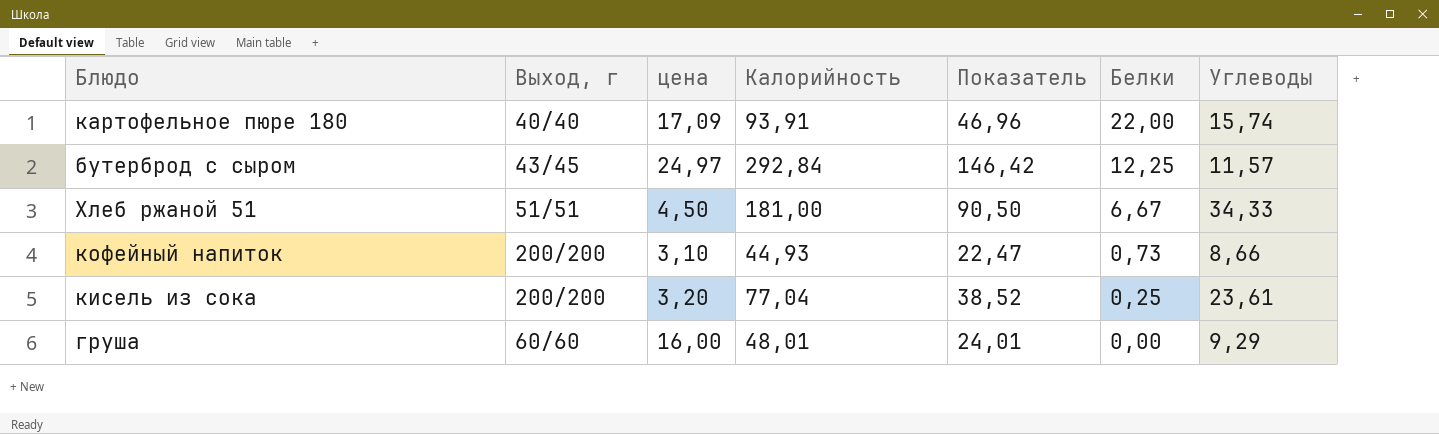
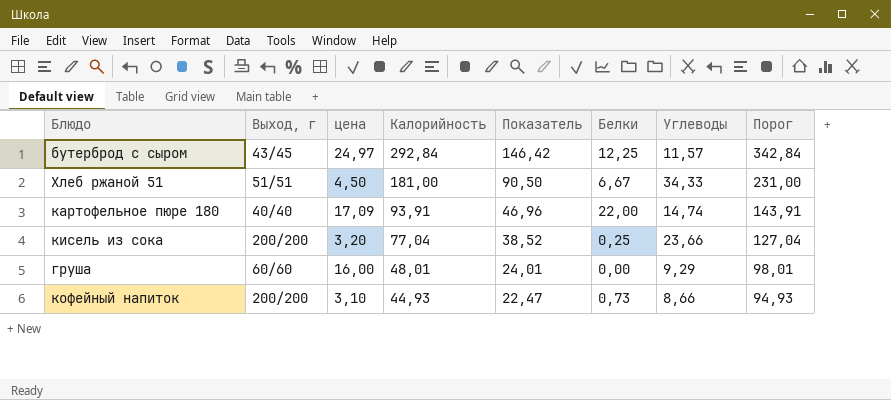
row order: Белки descending -> Калорийность descending
column Порог | formula: none -> [Калорийность] + 50
картофельное пюре 180 | Углеводы: 15,74 -> 14,74
кисель из сока | Углеводы: 23,61 -> 23,66

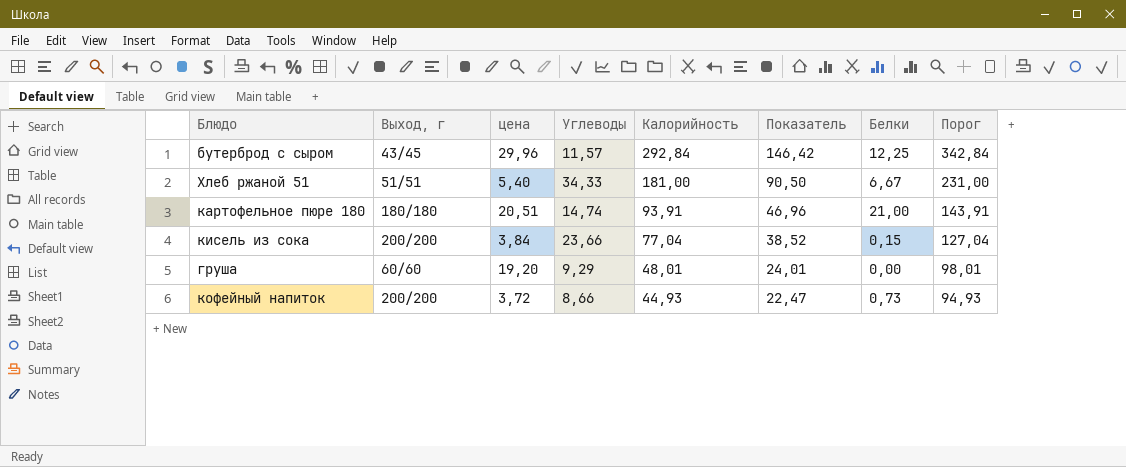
column Углеводы | position: 7 -> 4
бутерброд с сыром | цена: 24,97 -> 29,96
Хлеб ржаной 51 | цена: 4,50 -> 5,40
картофельное пюре 180 | Выход, г: 40/40 -> 180/180
картофельное пюре 180 | цена: 17,09 -> 20,51
картофельное пюре 180 | Белки: 22,00 -> 21,00
кисель из сока | цена: 3,20 -> 3,84
кисель из сока | Белки: 0,25 -> 0,15
груша | цена: 16,00 -> 19,20
кофейный напиток | цена: 3,10 -> 3,72

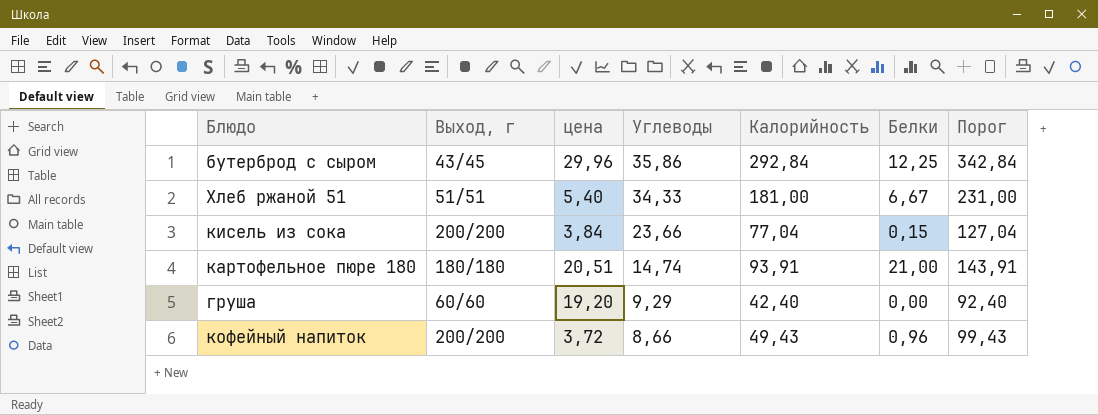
row order: Калорийность descending -> Углеводы descending
column Показатель | formula: [Калорийность] * 0,5 -> none
бутерброд с сыром | Углеводы: 11,57 -> 35,86
груша | Калорийность: 48,01 -> 42,40
груша | Порог: 98,01 -> 92,40
кофейный напиток | Калорийность: 44,93 -> 49,43
кофейный напиток | Белки: 0,73 -> 0,96
кофейный напиток | Порог: 94,93 -> 99,43

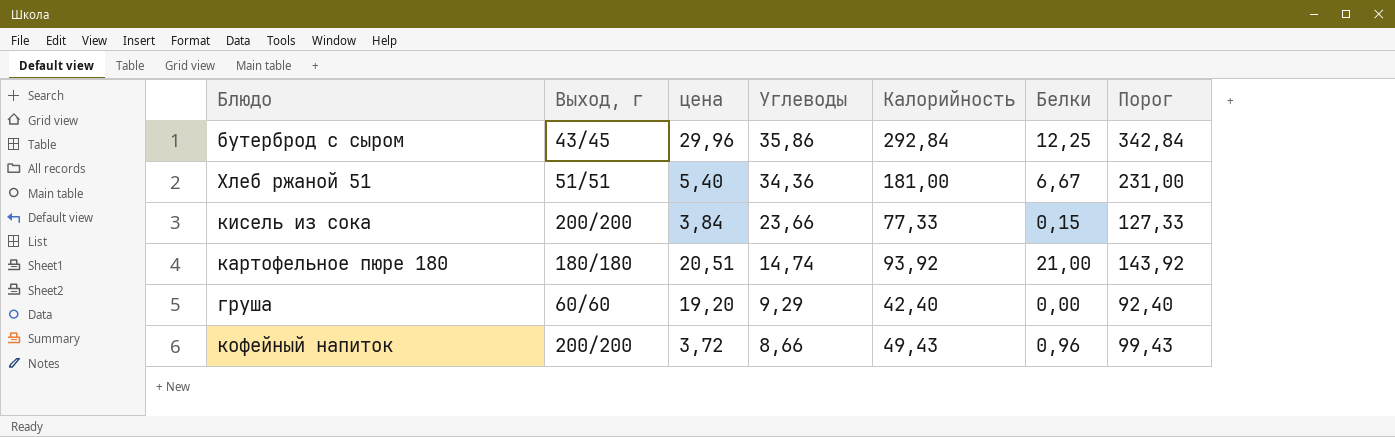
Хлеб ржаной 51 | Углеводы: 34,33 -> 34,36
кисель из сока | Калорийность: 77,04 -> 77,33
кисель из сока | Порог: 127,04 -> 127,33
картофельное пюре 180 | Калорийность: 93,91 -> 93,92
картофельное пюре 180 | Порог: 143,91 -> 143,92

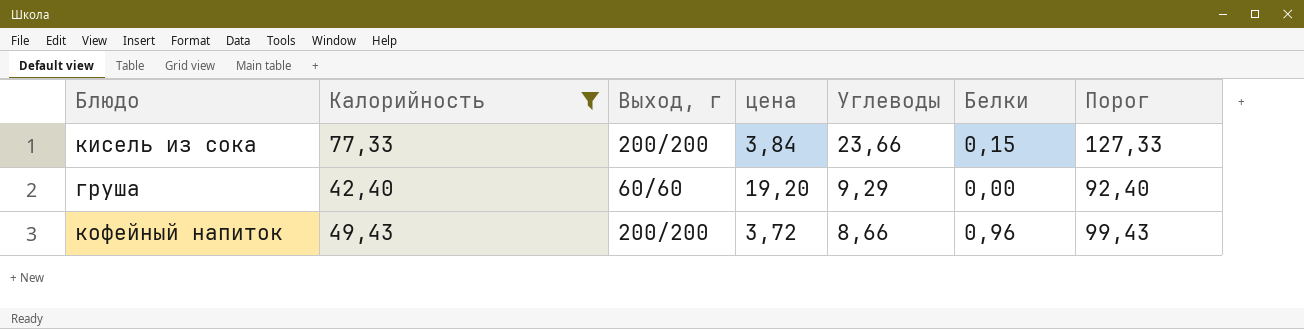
filter: none -> Калорийность <= 77,33
column Калорийность | position: 5 -> 2

